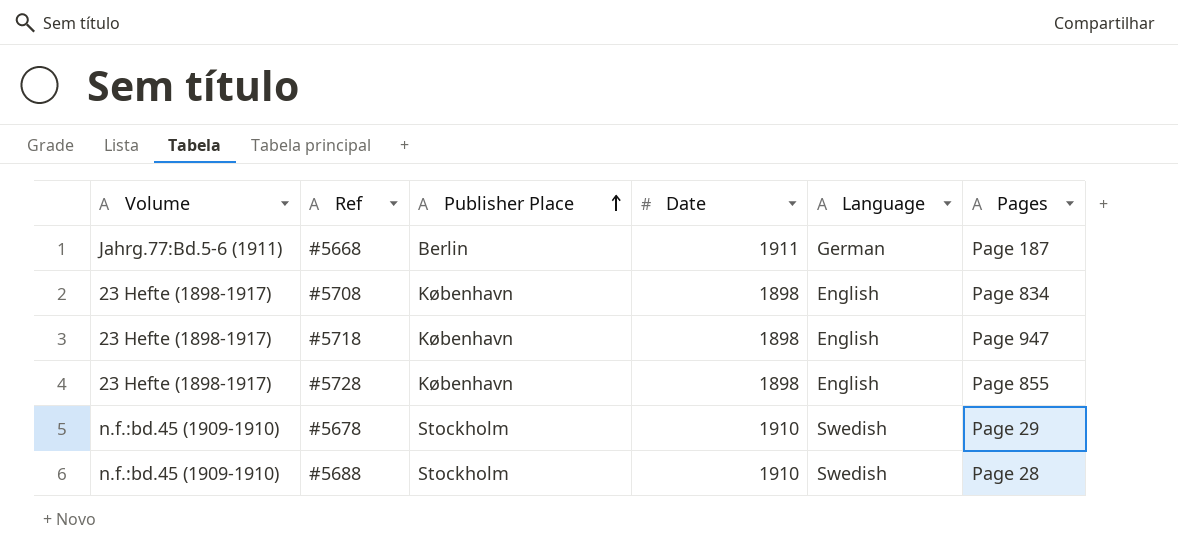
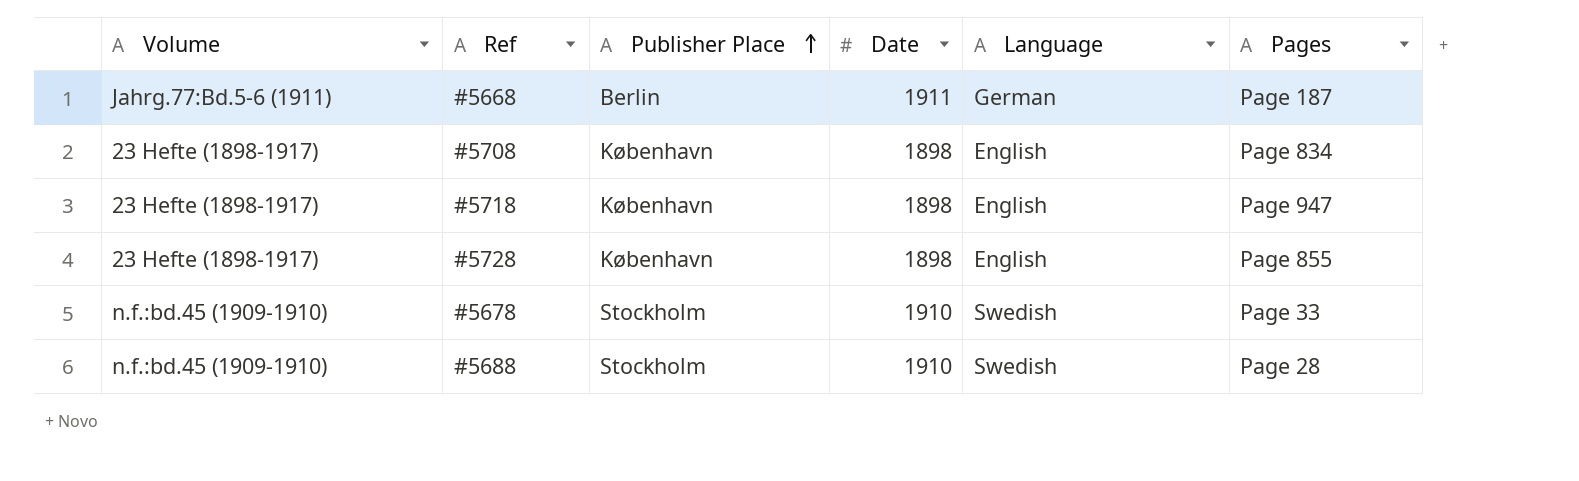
#5678 | Pages: Page 29 -> Page 33

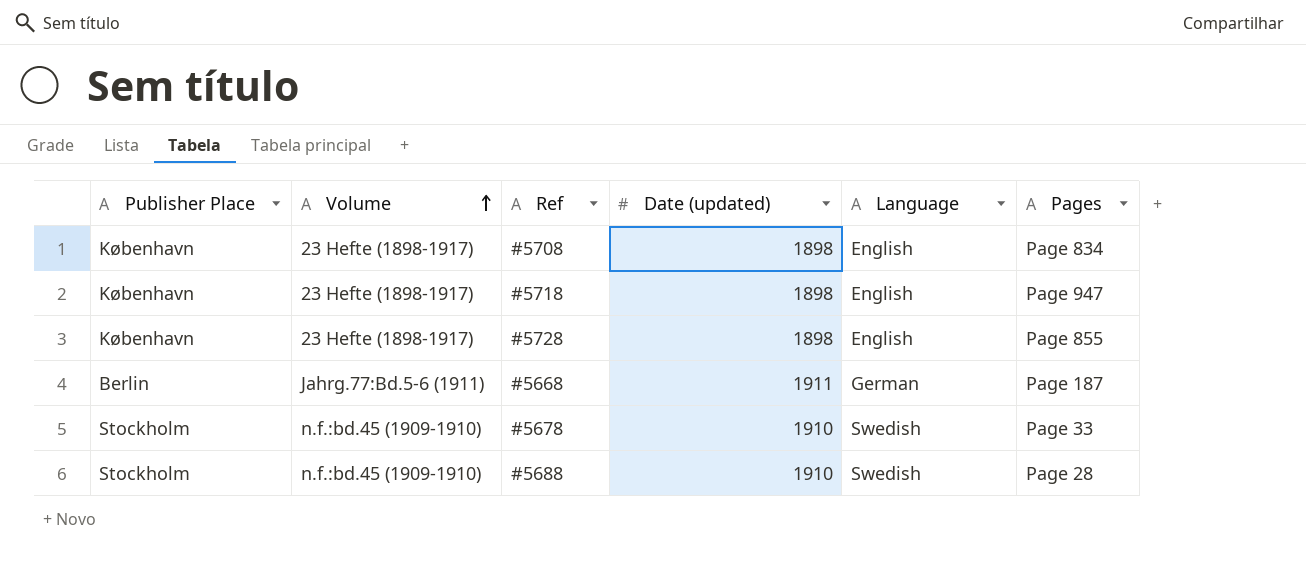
row order: Publisher Place ascending -> Volume ascending
column Publisher Place | position: 3 -> 1
column name: Date -> Date (updated)

